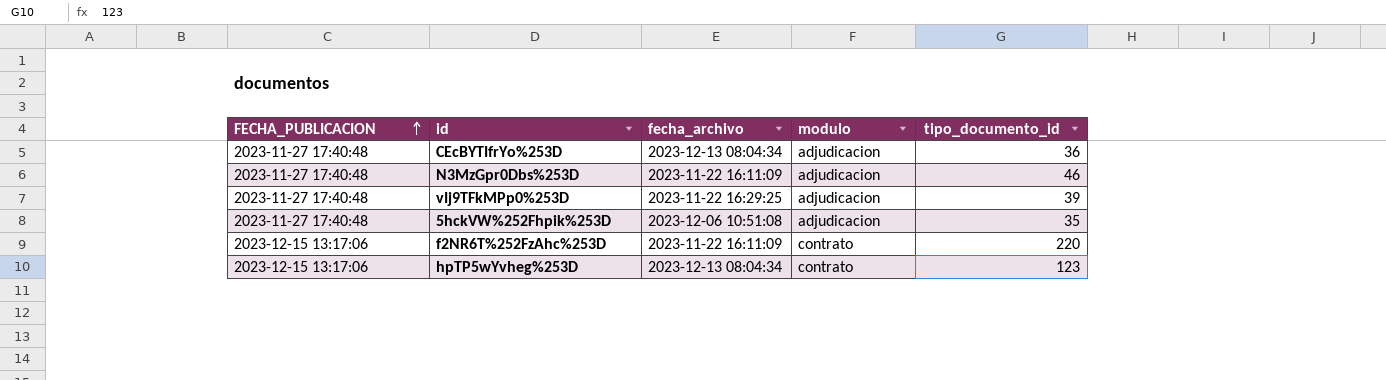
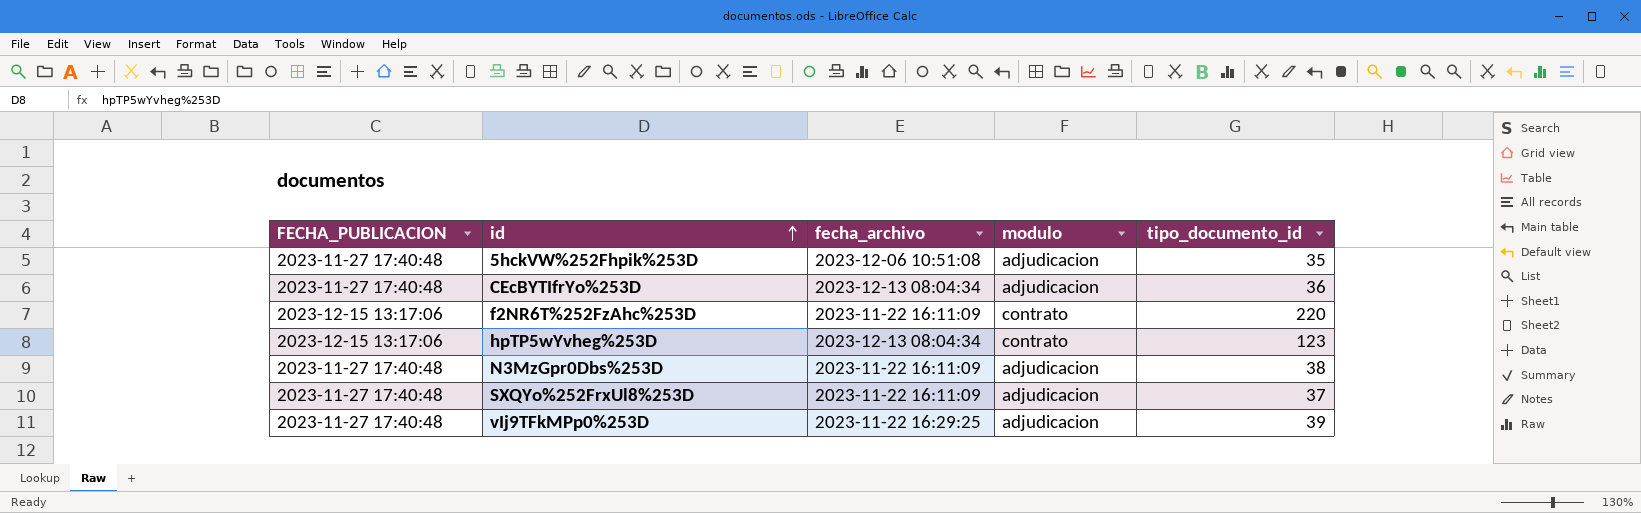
row order: FECHA_PUBLICACION ascending -> id ascending
N3MzGpr0Dbs%253D | tipo_documento_id: 46 -> 38
row SXQYo%252FrxUl8%253D: none -> 2023-11-27 17:40:48 | 2023-11-22 16:11:09 | adjudicacion | 37

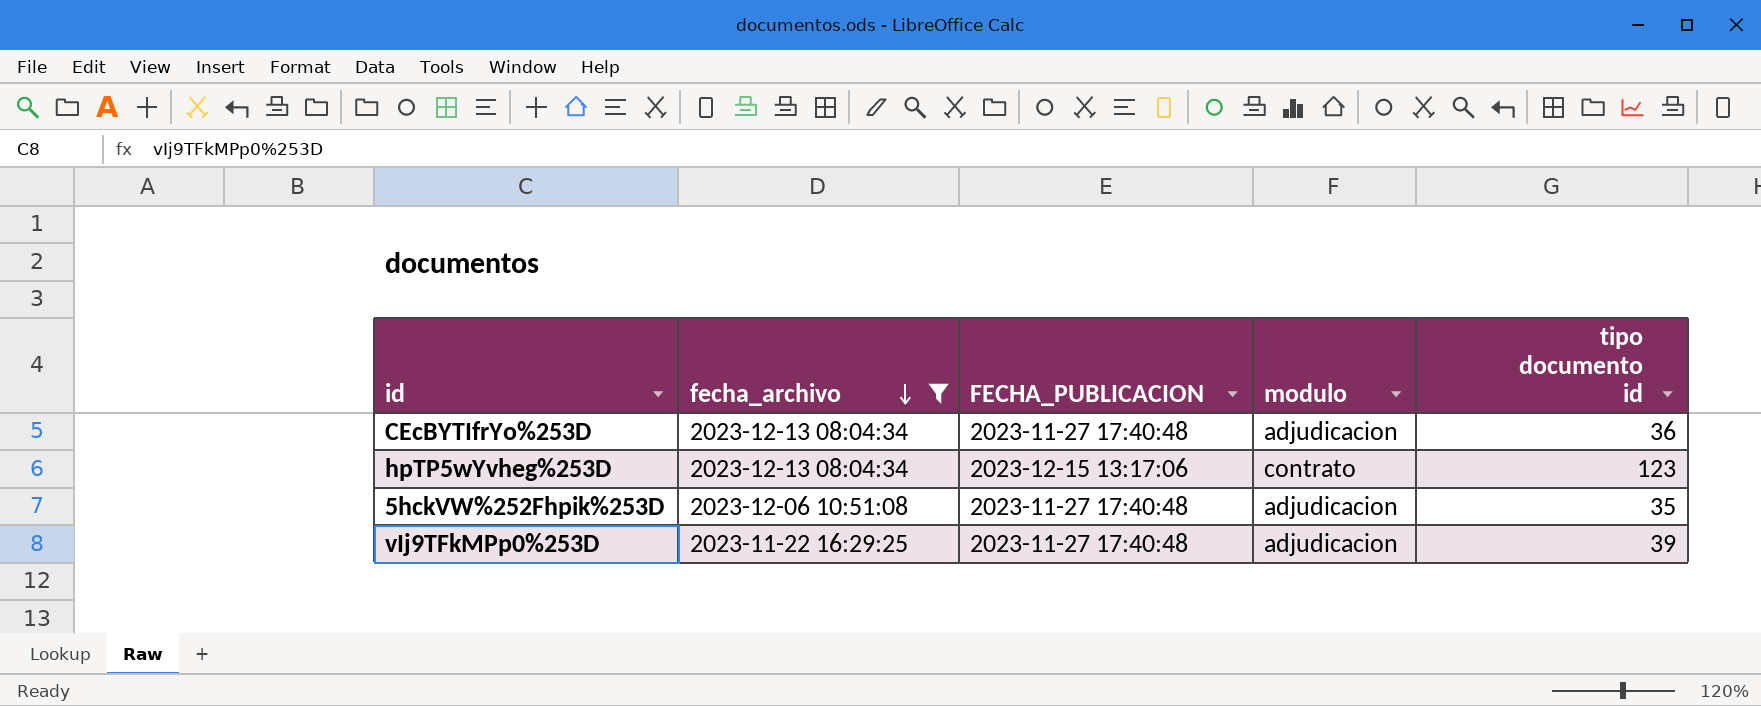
filter: none -> fecha_archivo != 2023-11-22 16:11:09
row order: id ascending -> fecha_archivo descending
column FECHA_PUBLICACION | position: 1 -> 3
column name: tipo_documento_id -> tipo documento id

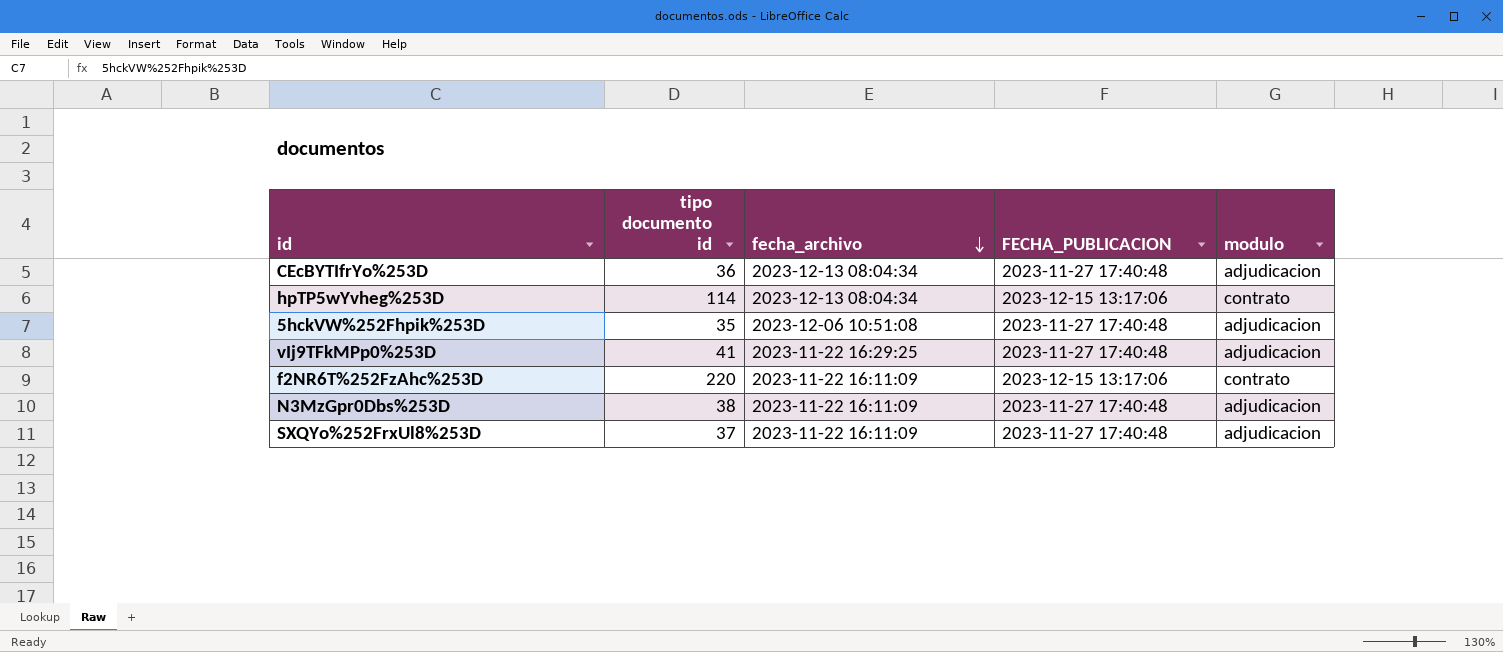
filter: fecha_archivo != 2023-11-22 16:11:09 -> none
column tipo documento id | position: 5 -> 2
hpTP5wYvheg%253D | tipo documento id: 123 -> 114
vIj9TFkMPp0%253D | tipo documento id: 39 -> 41

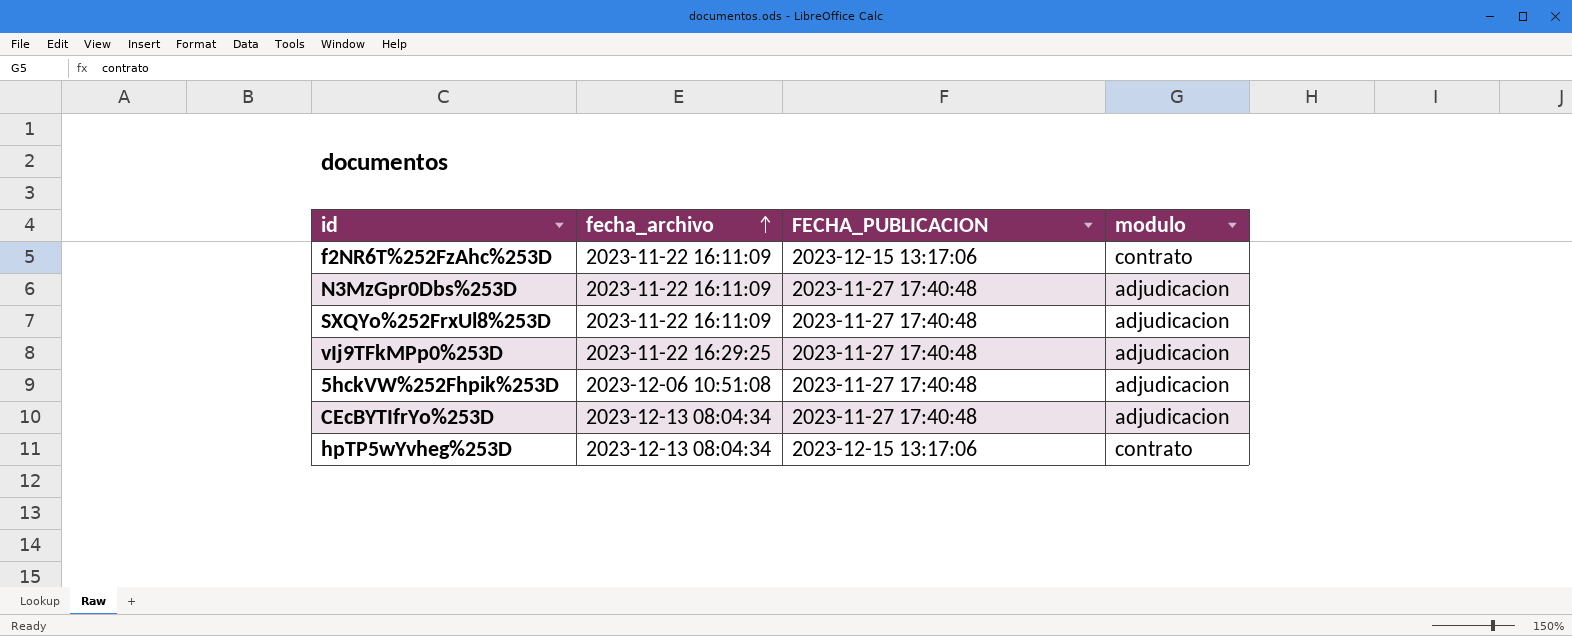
row order: fecha_archivo descending -> fecha_archivo ascending
column tipo documento id | position: 2 -> none

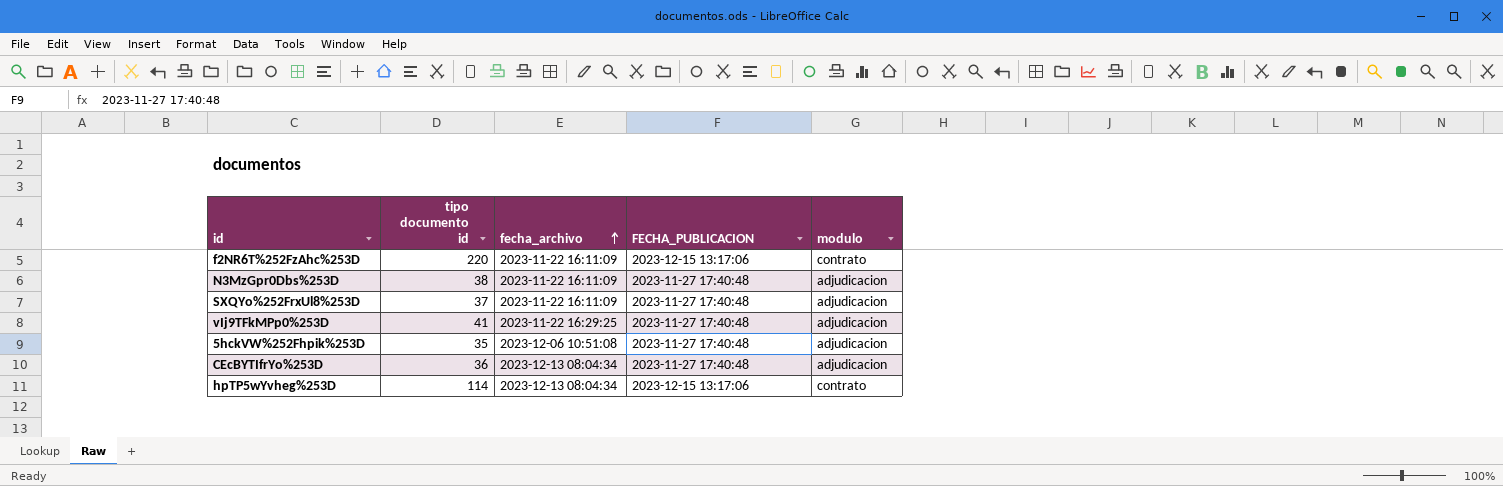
column tipo documento id | position: none -> 2

